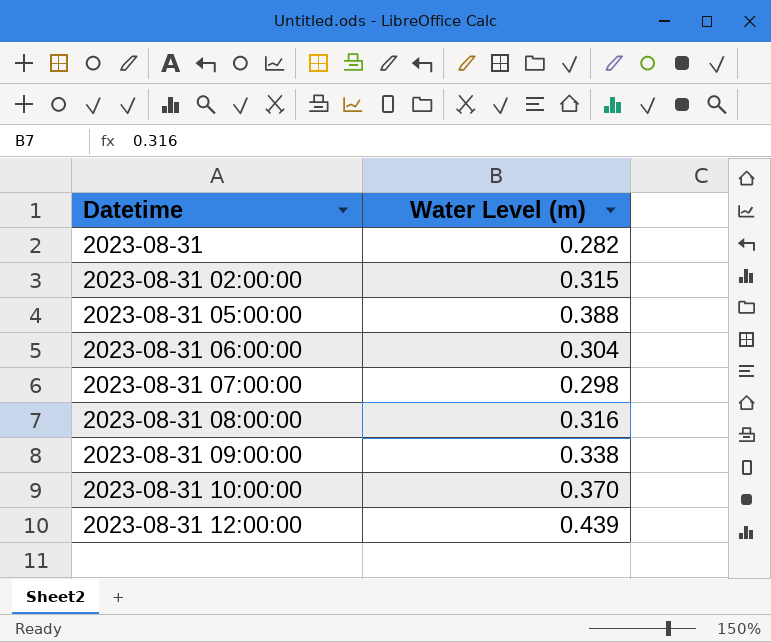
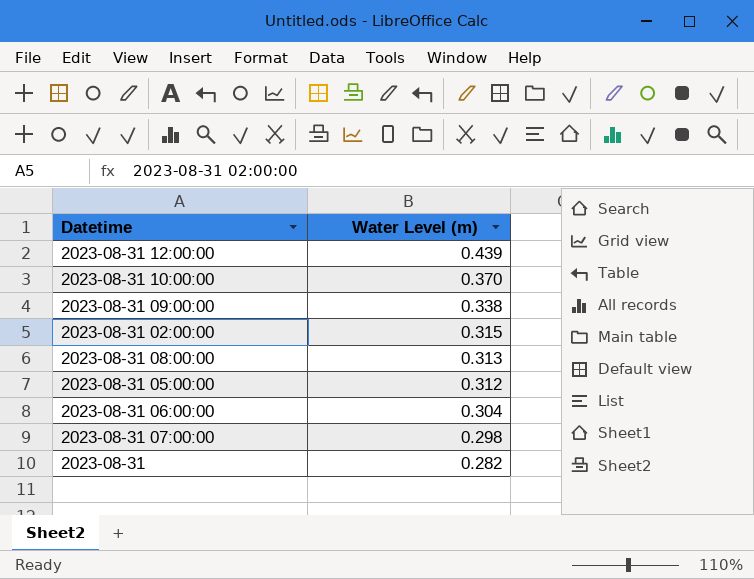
row order: Datetime ascending -> Water Level (m) descending
2023-08-31 08:00:00 | Water Level (m): 0.316 -> 0.313
2023-08-31 05:00:00 | Water Level (m): 0.388 -> 0.312

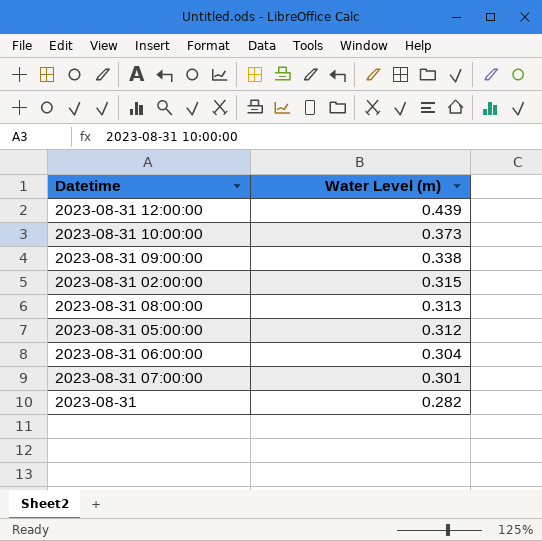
2023-08-31 10:00:00 | Water Level (m): 0.370 -> 0.373
2023-08-31 07:00:00 | Water Level (m): 0.298 -> 0.301

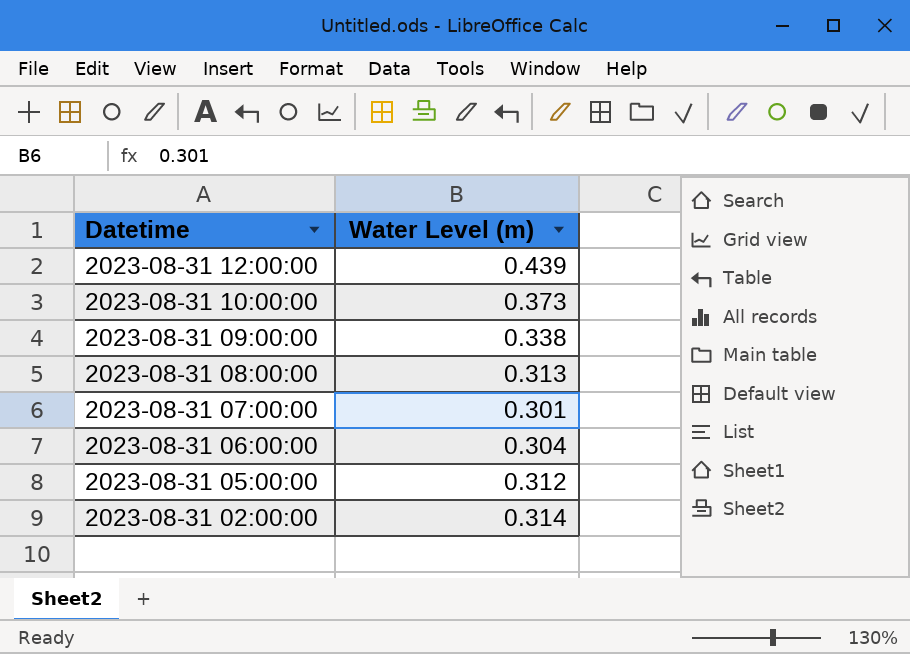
row order: Water Level (m) descending -> Datetime descending
row 2023-08-31: 0.282 -> none
2023-08-31 02:00:00 | Water Level (m): 0.315 -> 0.314

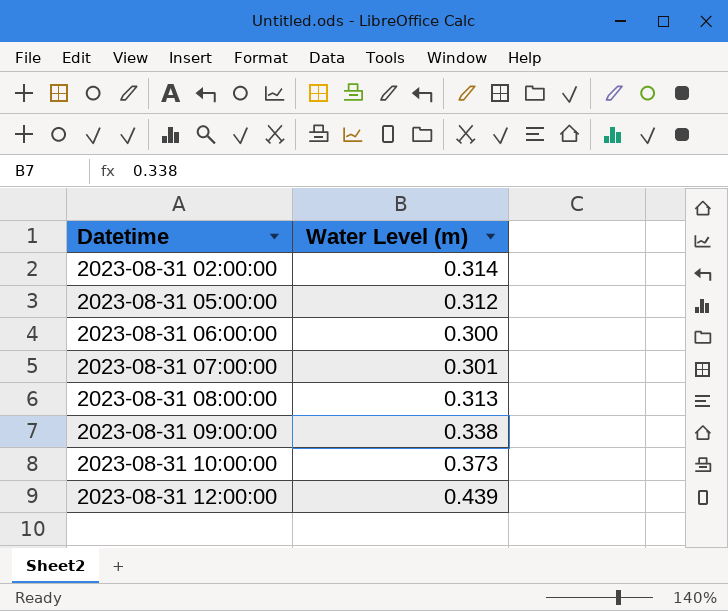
row order: Datetime descending -> Datetime ascending
2023-08-31 06:00:00 | Water Level (m): 0.304 -> 0.300

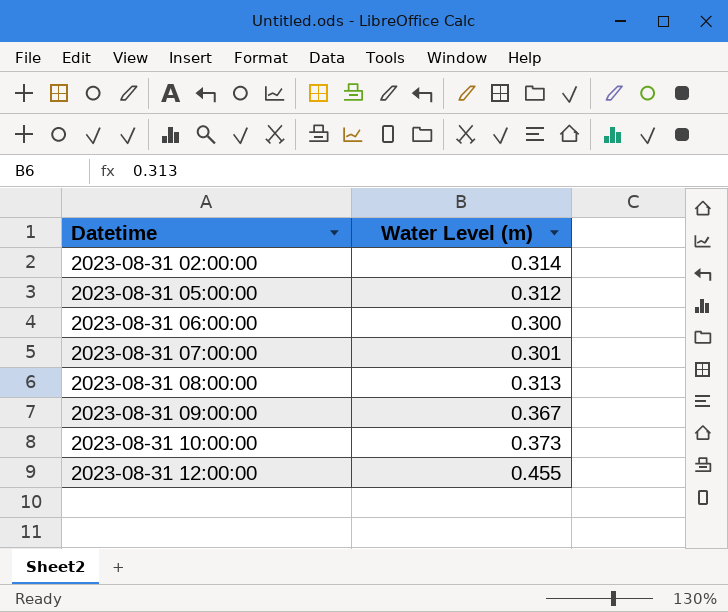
2023-08-31 09:00:00 | Water Level (m): 0.338 -> 0.367
2023-08-31 12:00:00 | Water Level (m): 0.439 -> 0.455

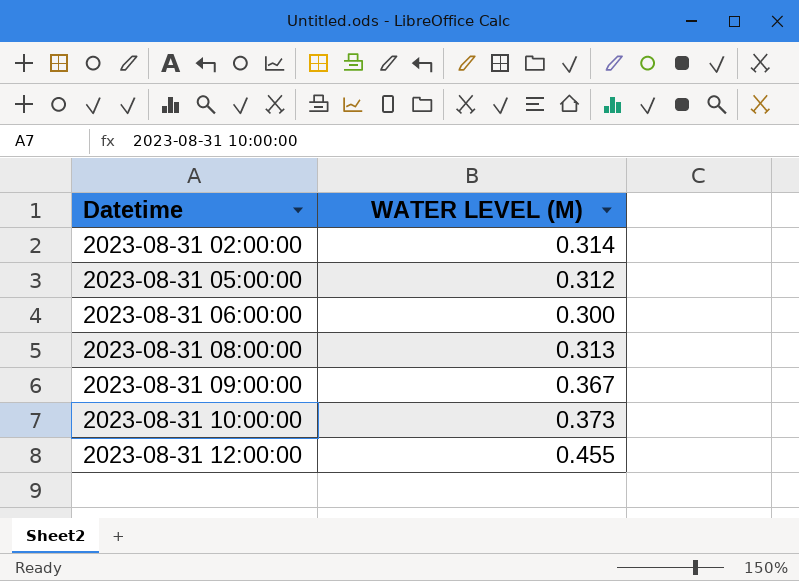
column name: Water Level (m) -> WATER LEVEL (M)
row 2023-08-31 07:00:00: 0.301 -> none

